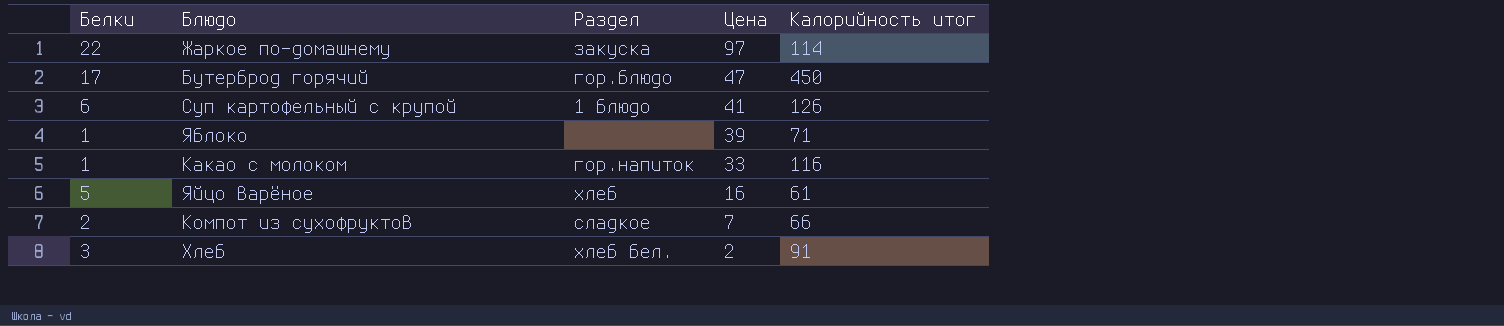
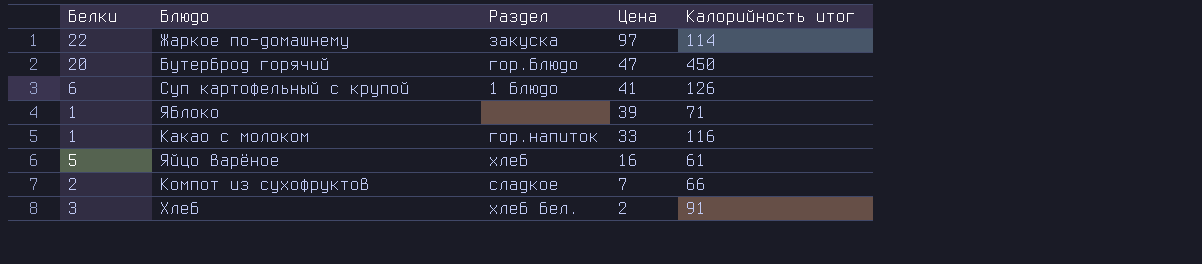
Бутерброд горячий | Белки: 17 -> 20

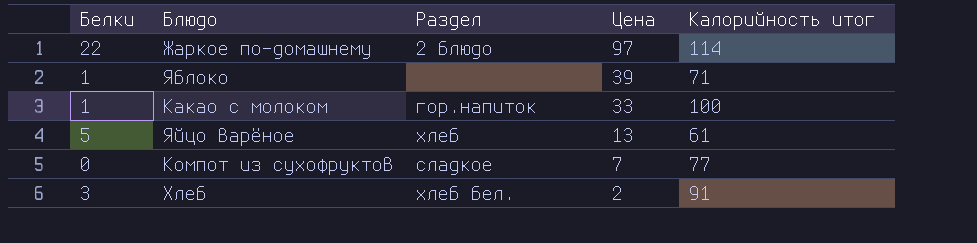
row Бутерброд горячий: 20 | гор.блюдо | 47 | 450 -> none
row Суп картофельный с крупой: 6 | 1 блюдо | 41 | 126 -> none
Жаркое по-домашнему | Раздел: закуска -> 2 блюдо
Какао с молоком | Калорийность итог: 116 -> 100
Яйцо варёное | Цена: 16 -> 13
Компот из сухофруктов | Белки: 2 -> 0
Компот из сухофруктов | Калорийность итог: 66 -> 77

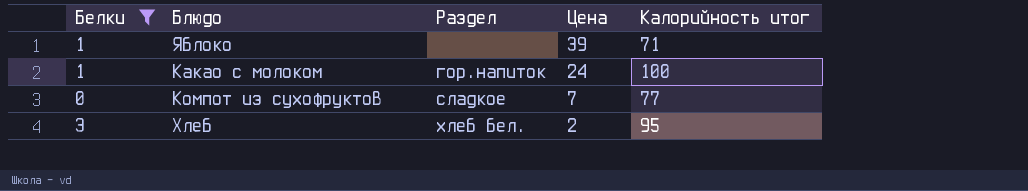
filter: none -> Белки <= 3
Какао с молоком | Цена: 33 -> 24
Хлеб | Калорийность итог: 91 -> 95

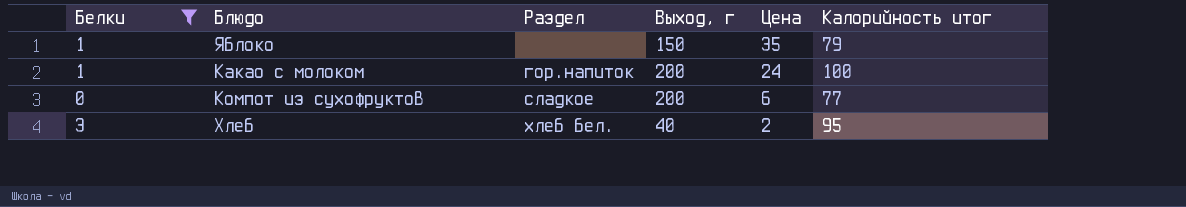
column Выход, г | position: none -> 4
Яблоко | Цена: 39 -> 35
Яблоко | Калорийность итог: 71 -> 79
Компот из сухофруктов | Цена: 7 -> 6

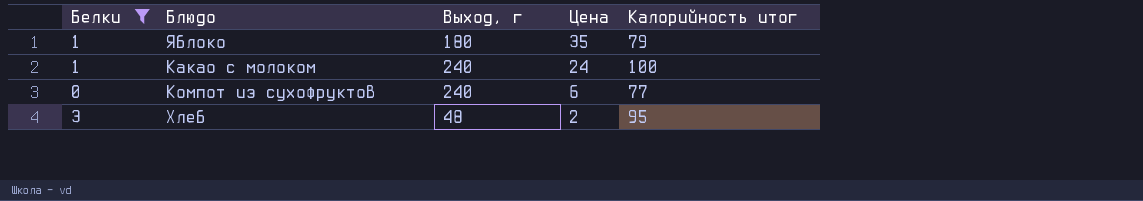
column Раздел | position: 3 -> none
Яблоко | Выход, г: 150 -> 180
Какао с молоком | Выход, г: 200 -> 240
Компот из сухофруктов | Выход, г: 200 -> 240
Хлеб | Выход, г: 40 -> 48

